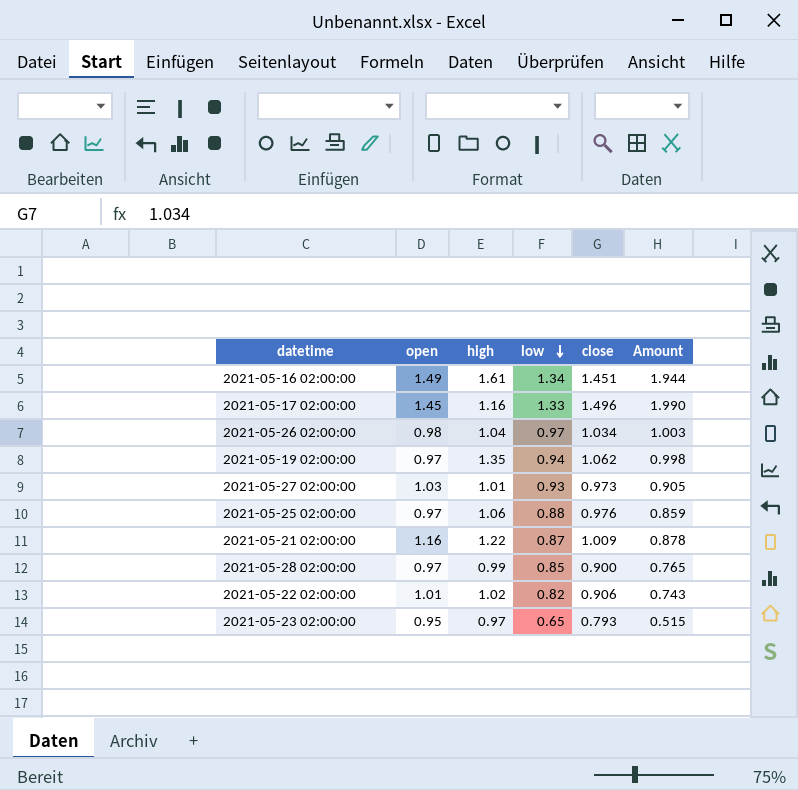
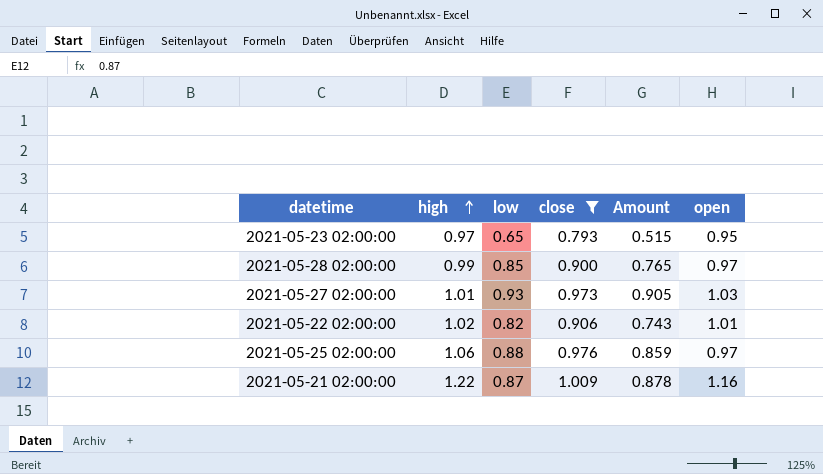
filter: none -> close <= 1.009
row order: low descending -> high ascending
column open | position: 2 -> 6

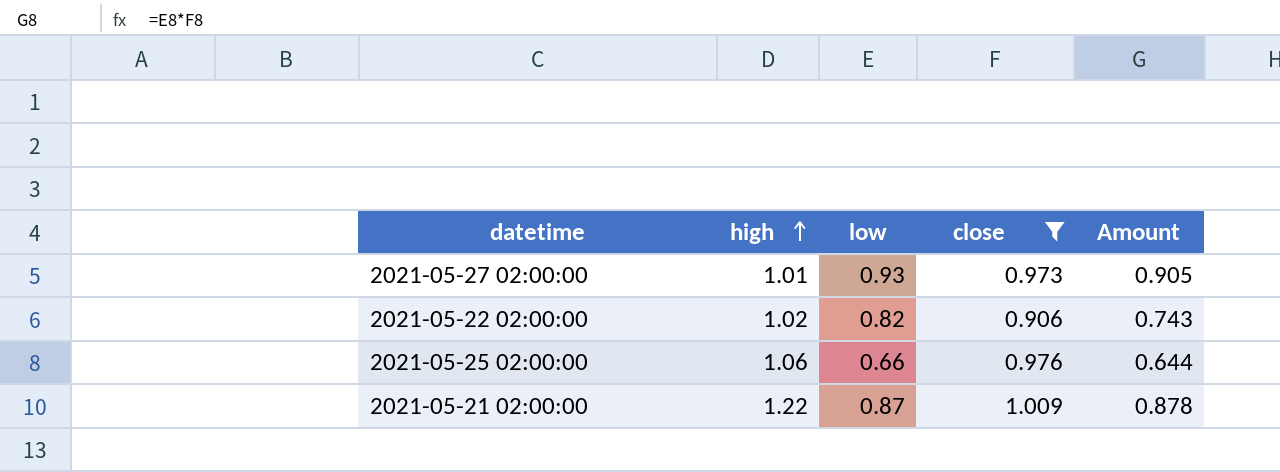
column open | position: 6 -> none
row 2021-05-23 02:00:00: 0.97 | 0.65 | 0.793 | 0.515 | 0.95 -> none
row 2021-05-28 02:00:00: 0.99 | 0.85 | 0.900 | 0.765 | 0.97 -> none
2021-05-25 02:00:00 | low: 0.88 -> 0.66
2021-05-25 02:00:00 | Amount: 0.859 -> 0.644

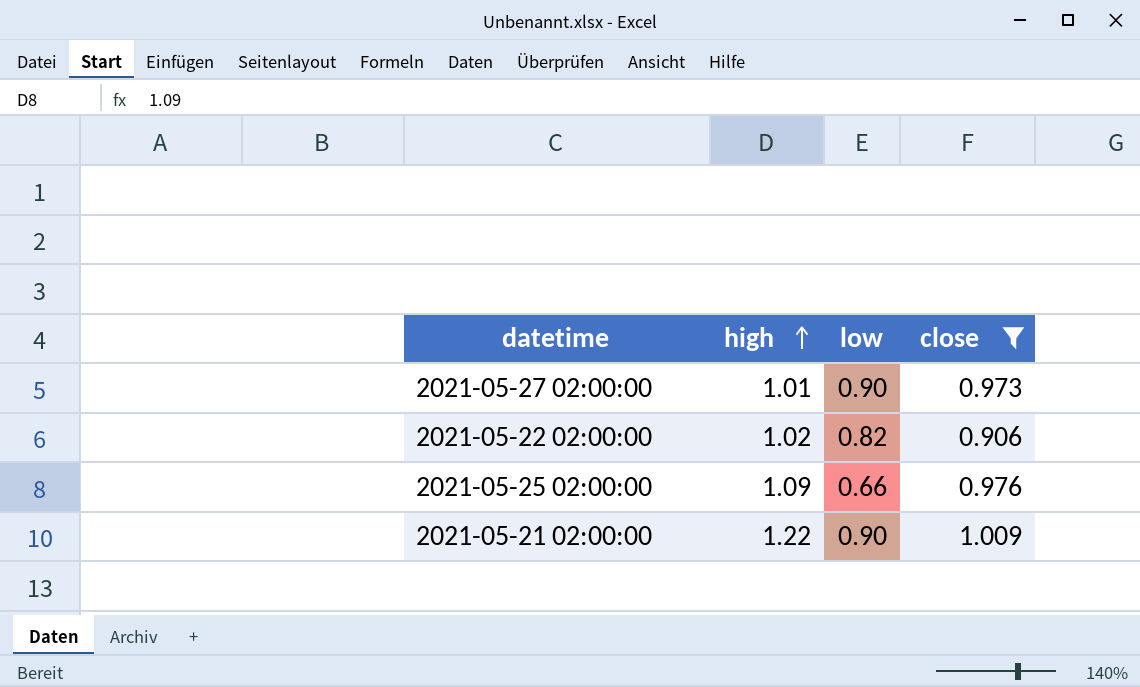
column Amount | formula: [low] * [close] -> none
2021-05-27 02:00:00 | low: 0.93 -> 0.90
2021-05-25 02:00:00 | high: 1.06 -> 1.09
2021-05-21 02:00:00 | low: 0.87 -> 0.90

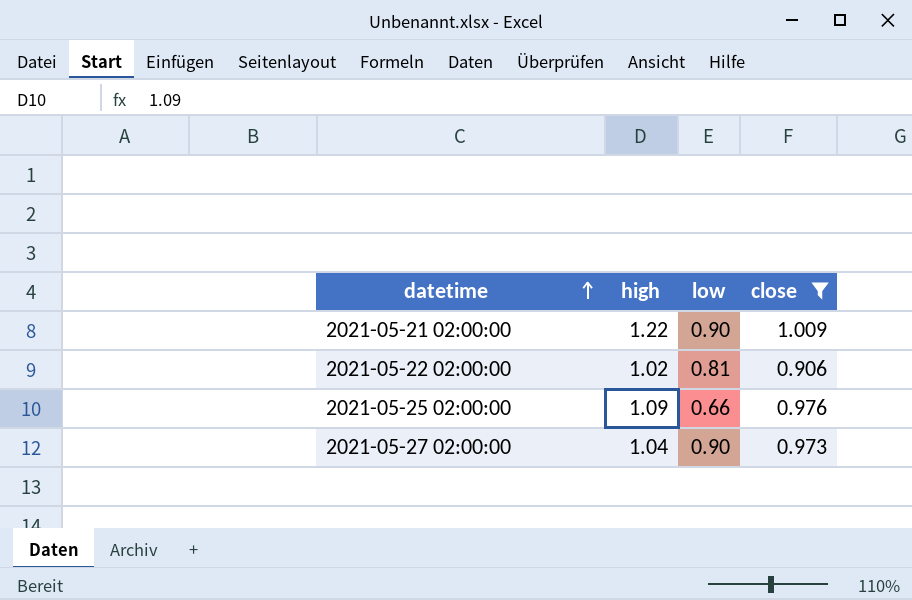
row order: high ascending -> datetime ascending
2021-05-22 02:00:00 | low: 0.82 -> 0.81
2021-05-27 02:00:00 | high: 1.01 -> 1.04

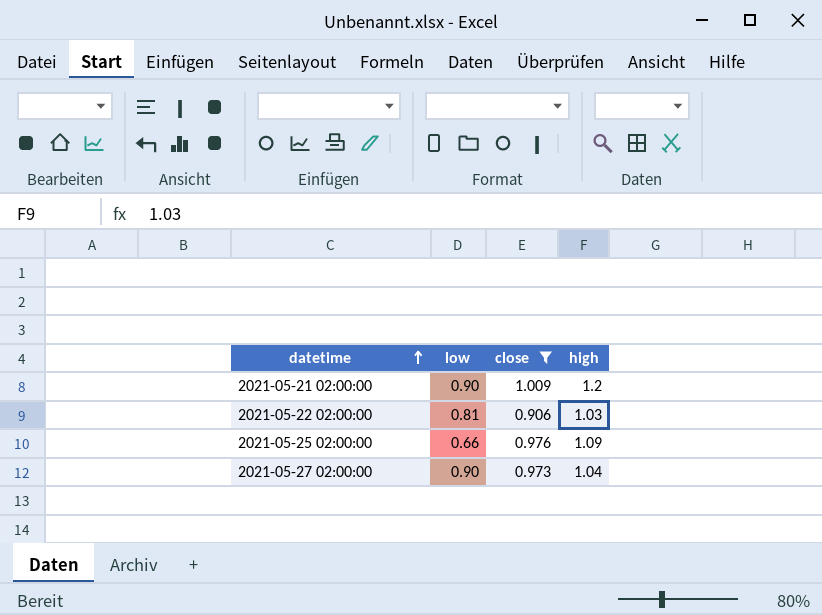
column high | position: 2 -> 4
2021-05-21 02:00:00 | high: 1.22 -> 1.2
2021-05-22 02:00:00 | high: 1.02 -> 1.03

